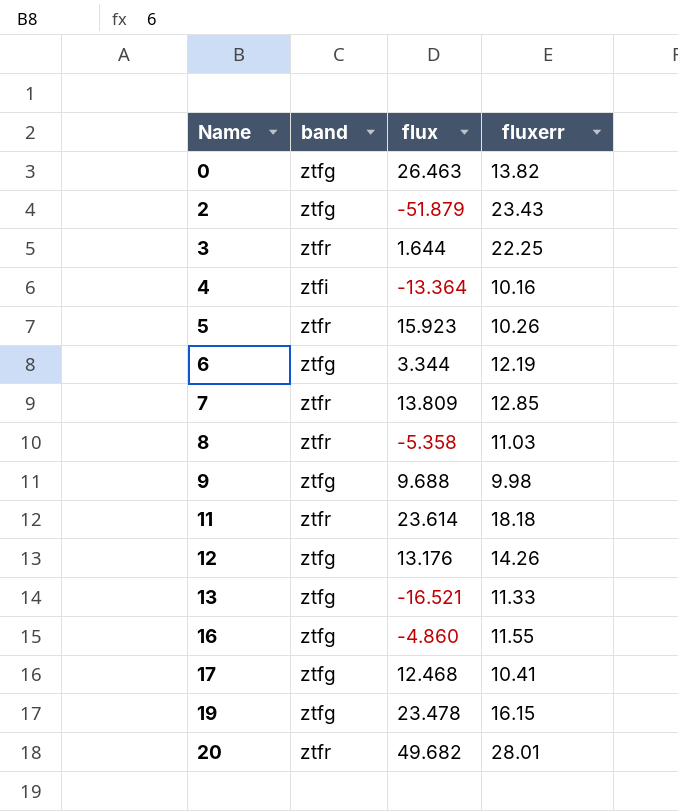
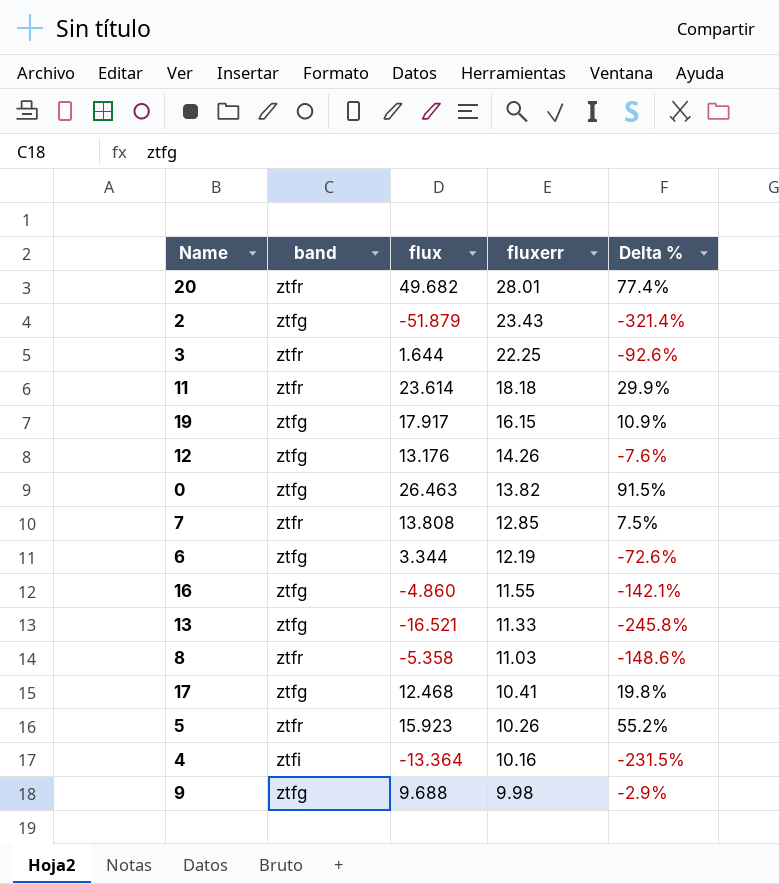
row order: Name ascending -> fluxerr descending
column Delta % | formula: none -> ([flux] - [fluxerr]) / [fluxerr]
19 | flux: 23.478 -> 17.917
7 | flux: 13.809 -> 13.808

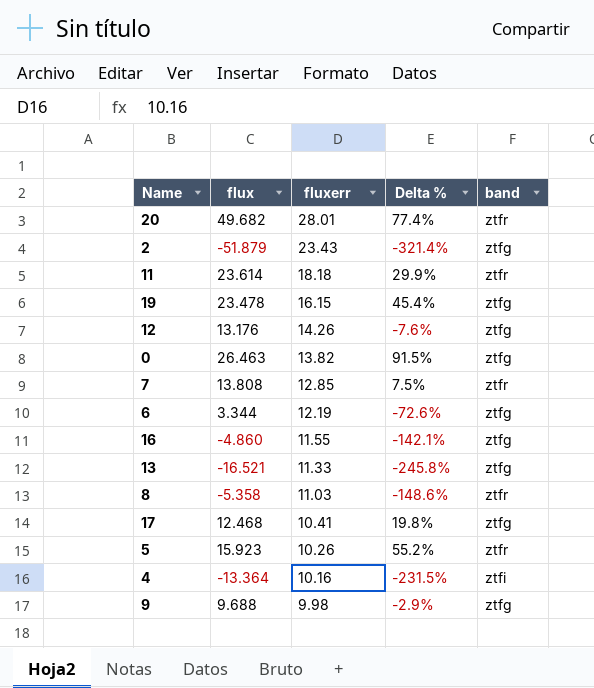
column band | position: 2 -> 5
row 3: ztfr | 1.644 | 22.25 | -92.6% -> none
19 | flux: 17.917 -> 23.478
19 | Delta %: 10.9% -> 45.4%

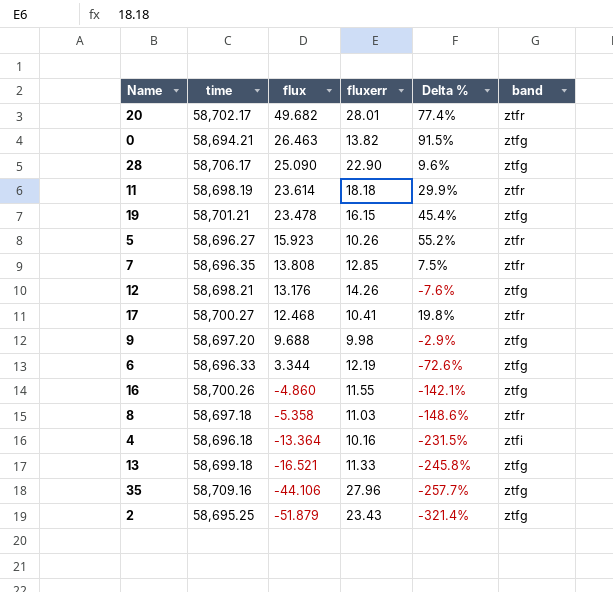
row order: fluxerr descending -> flux descending
column time | position: none -> 2
row 28: none -> 58,706.17 | 25.090 | 22.90 | 9.6% | ztfg
17 | band: ztfg -> ztfr
row 35: none -> 58,709.16 | -44.106 | 27.96 | -257.7% | ztfg

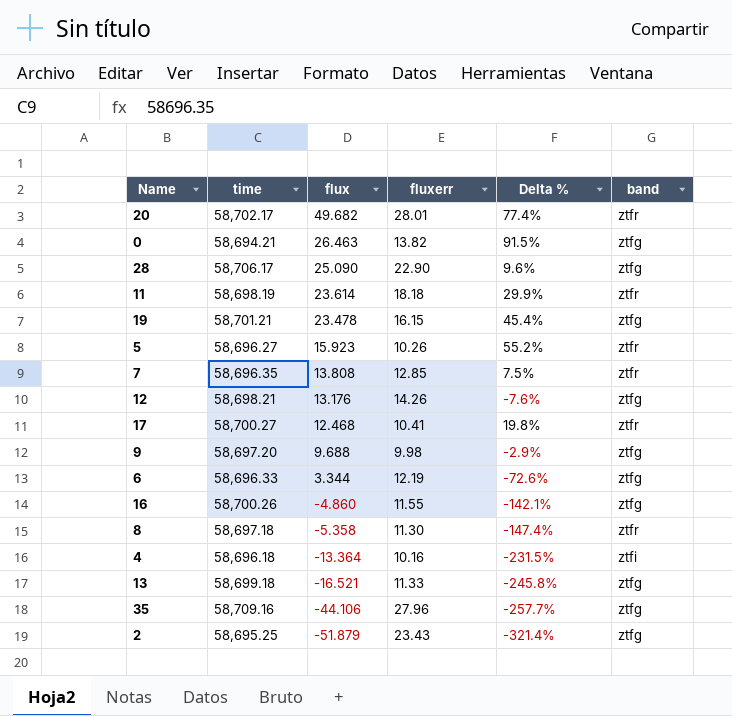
8 | fluxerr: 11.03 -> 11.30
8 | Delta %: -148.6% -> -147.4%

